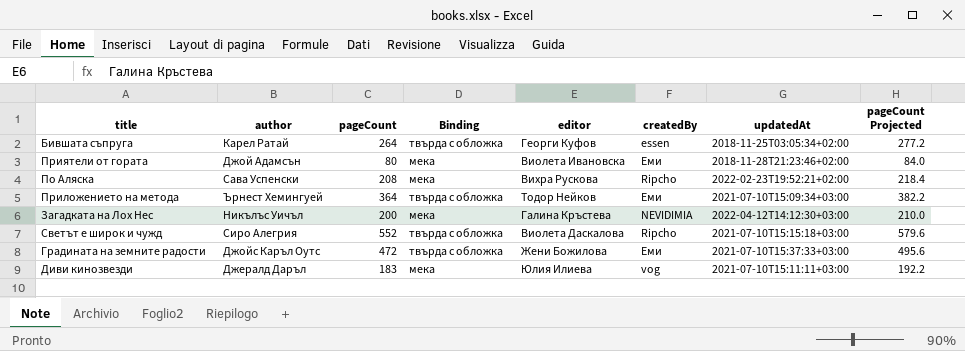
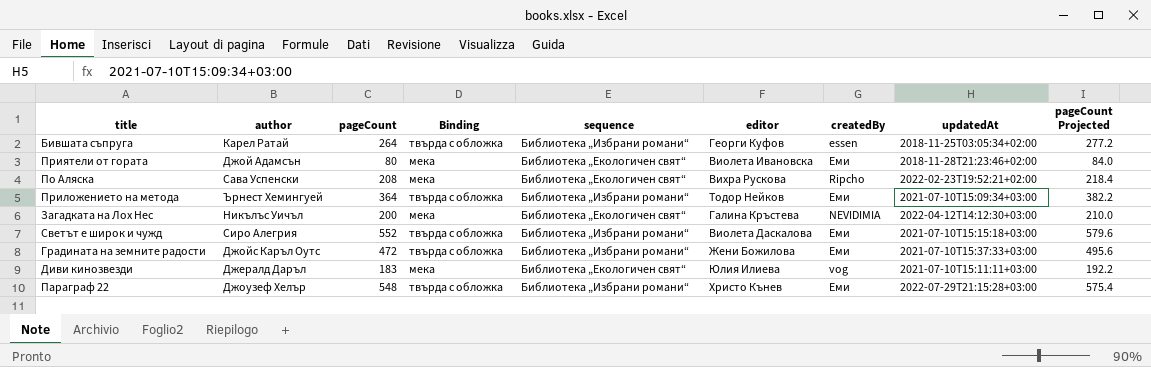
column sequence | position: none -> 5
Светът е широк и чужд | createdBy: Ripcho -> Еми
row Параграф 22: none -> Джоузеф Хелър | 548 | твърда с обложка | Библиотека „Избрани романи“ | Христо Кънев | Еми | 2022-07-29T21:15:28+03:00 | 575.4

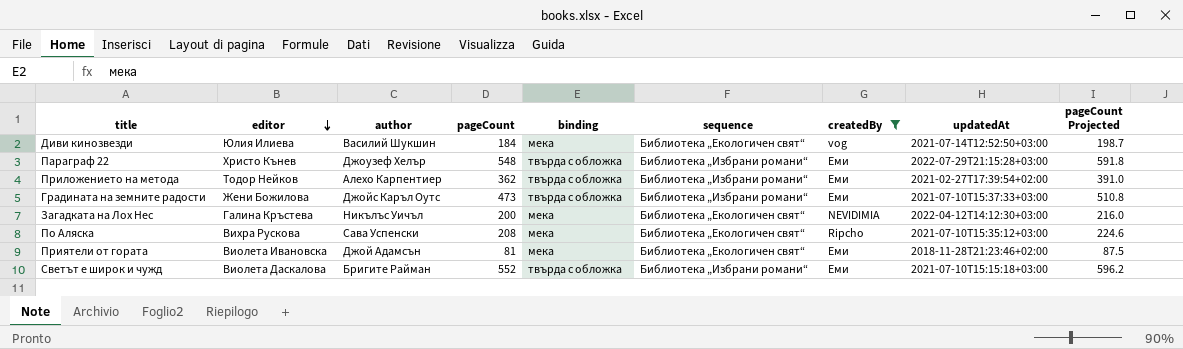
filter: none -> createdBy != essen
row order: none -> editor descending
column editor | position: 6 -> 2
column name: Binding -> binding
column pageCount Projected | formula: [pageCount] * 1.05 -> [pageCount] * 1.08
Диви кинозвезди | author: Джералд Даръл -> Василий Шукшин
Диви кинозвезди | pageCount: 183 -> 184
Диви кинозвезди | updatedAt: 2021-07-10T15:11:11+03:00 -> 2021-07-14T12:52:50+03:00
Приложението на метода | author: Ърнест Хемингуей -> Алехо Карпентиер
Приложението на метода | pageCount: 364 -> 362
Приложението на метода | updatedAt: 2021-07-10T15:09:34+03:00 -> 2021-02-27T17:39:54+02:00
Градината на земните радости | pageCount: 472 -> 473
По Аляска | updatedAt: 2022-02-23T19:52:21+02:00 -> 2021-07-10T15:35:12+03:00
Приятели от гората | pageCount: 80 -> 81
Светът е широк и чужд | author: Сиро Алегрия -> Бригите Райман

